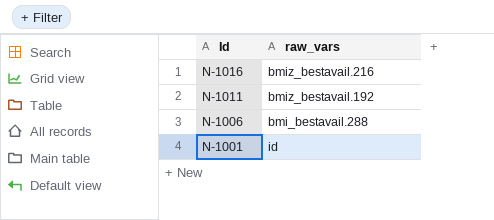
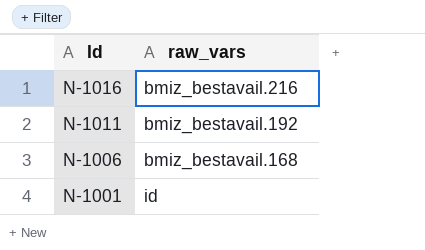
N-1006 | raw_vars: bmi_bestavail.288 -> bmiz_bestavail.168

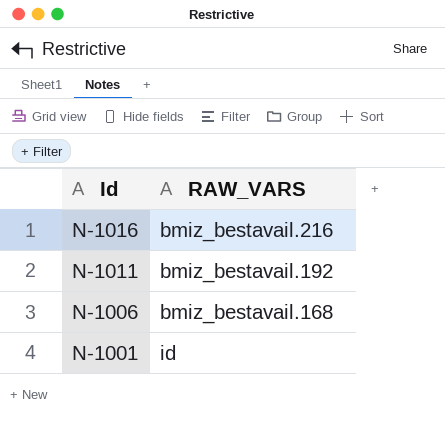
column name: raw_vars -> RAW_VARS

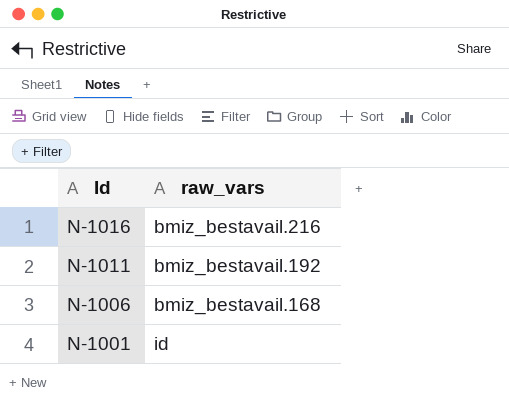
column name: RAW_VARS -> raw_vars

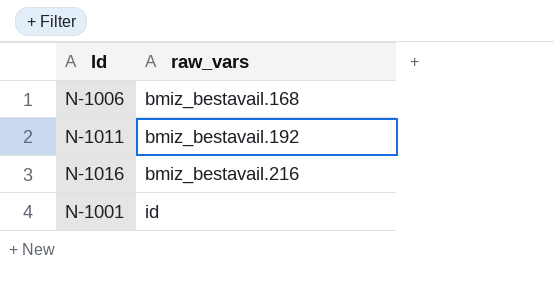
row order: Id descending -> raw_vars ascending

